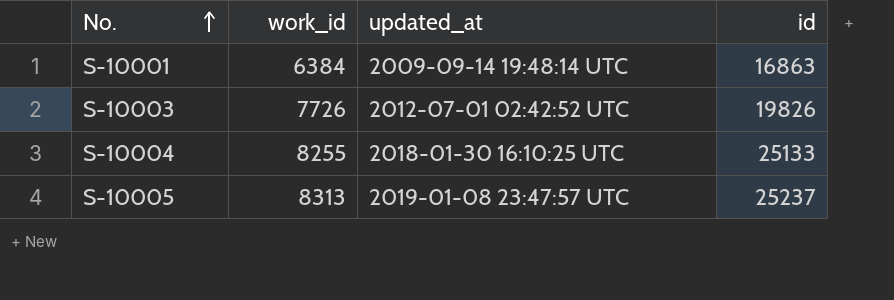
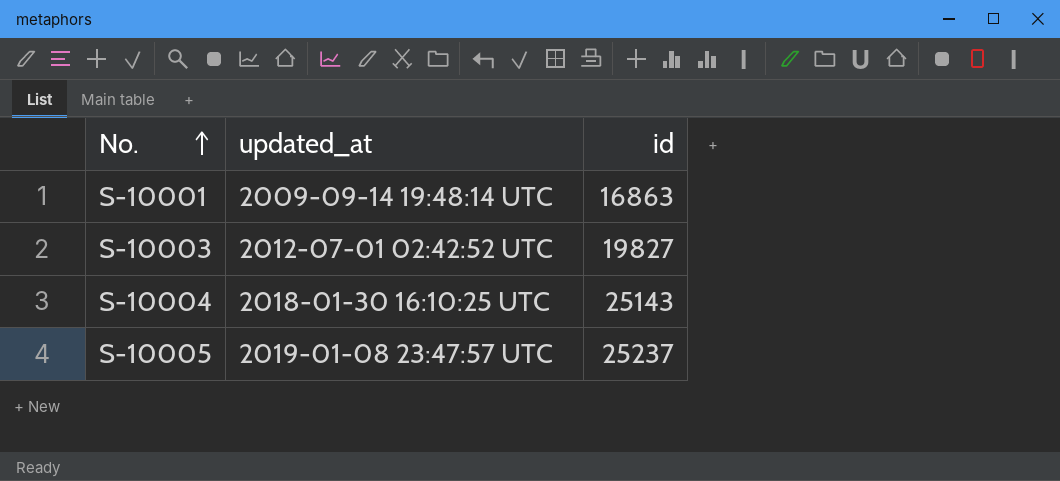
column work_id | position: 2 -> none
S-10003 | id: 19826 -> 19827
S-10004 | id: 25133 -> 25143

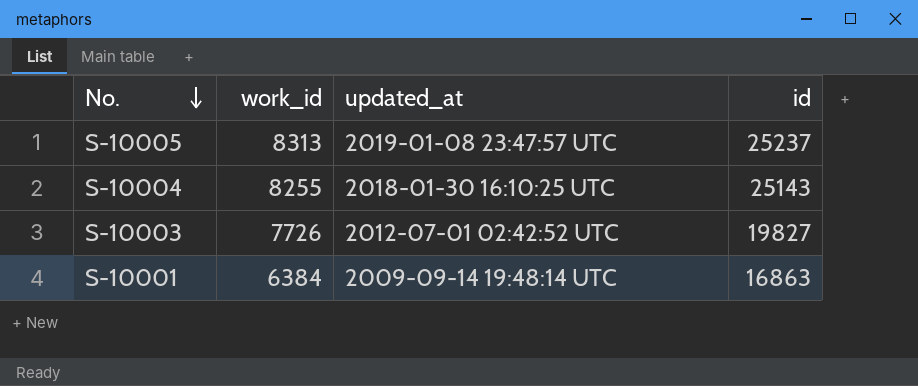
row order: No. ascending -> No. descending
column work_id | position: none -> 2

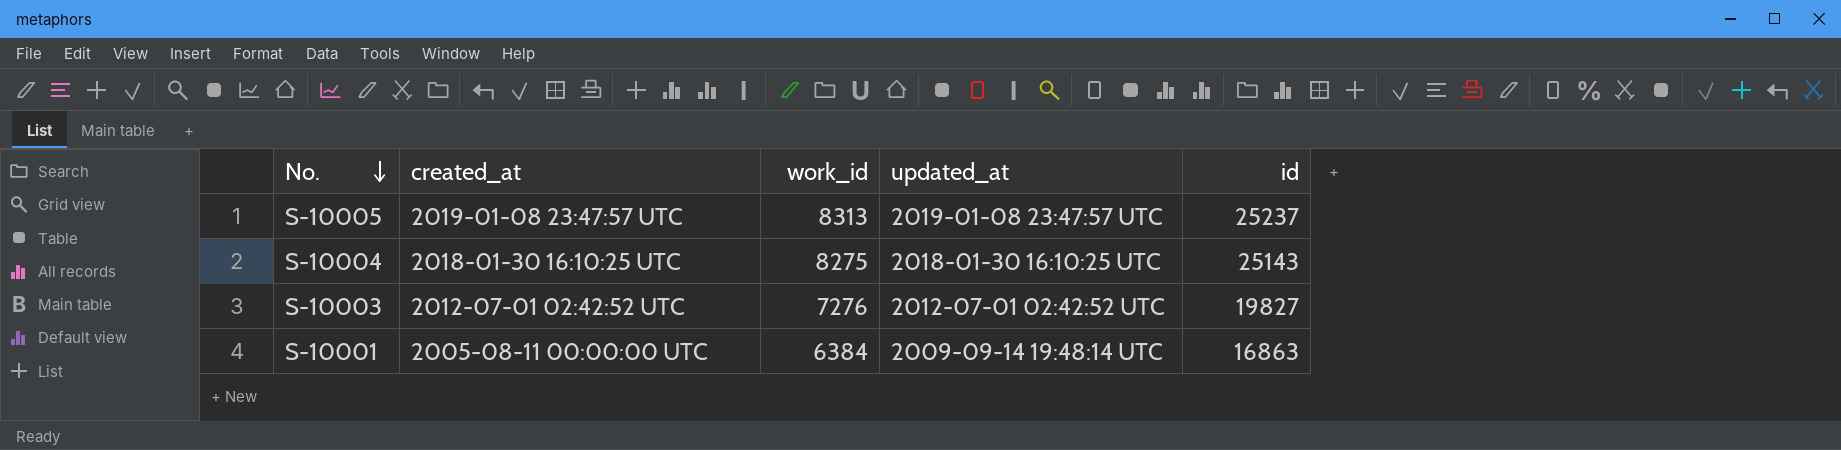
column created_at | position: none -> 2
S-10004 | work_id: 8255 -> 8275
S-10003 | work_id: 7726 -> 7276

